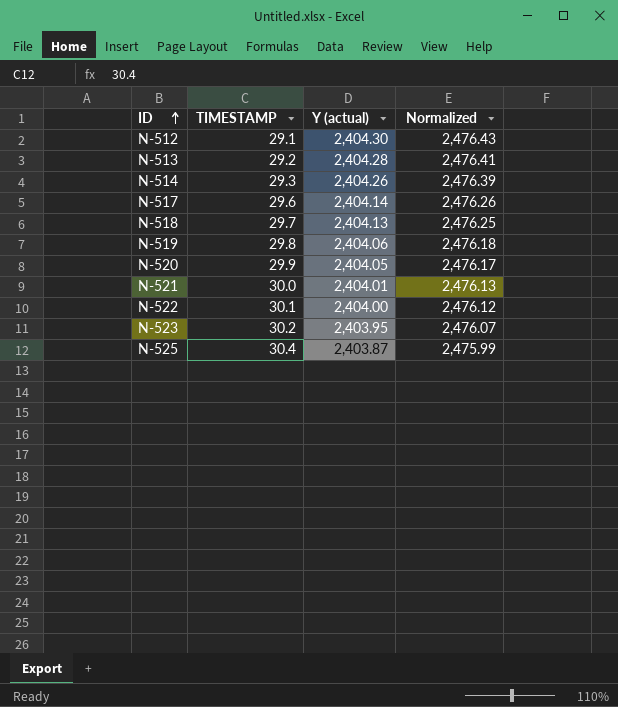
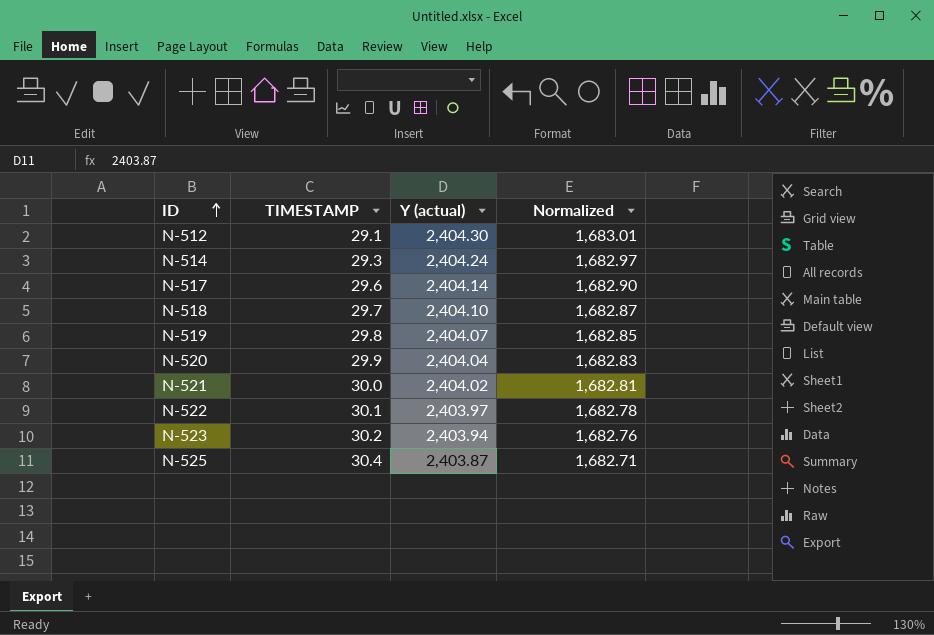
column Normalized | formula: [Y (actual)] * 1.03 -> [Y (actual)] * 0.7
row N-513: 29.2 | 2,404.28 | 2,476.41 -> none
N-514 | Y (actual): 2,404.26 -> 2,404.24
N-518 | Y (actual): 2,404.13 -> 2,404.10
N-519 | Y (actual): 2,404.06 -> 2,404.07
N-520 | Y (actual): 2,404.05 -> 2,404.04
N-521 | Y (actual): 2,404.01 -> 2,404.02
N-522 | Y (actual): 2,404.00 -> 2,403.97
N-523 | Y (actual): 2,403.95 -> 2,403.94

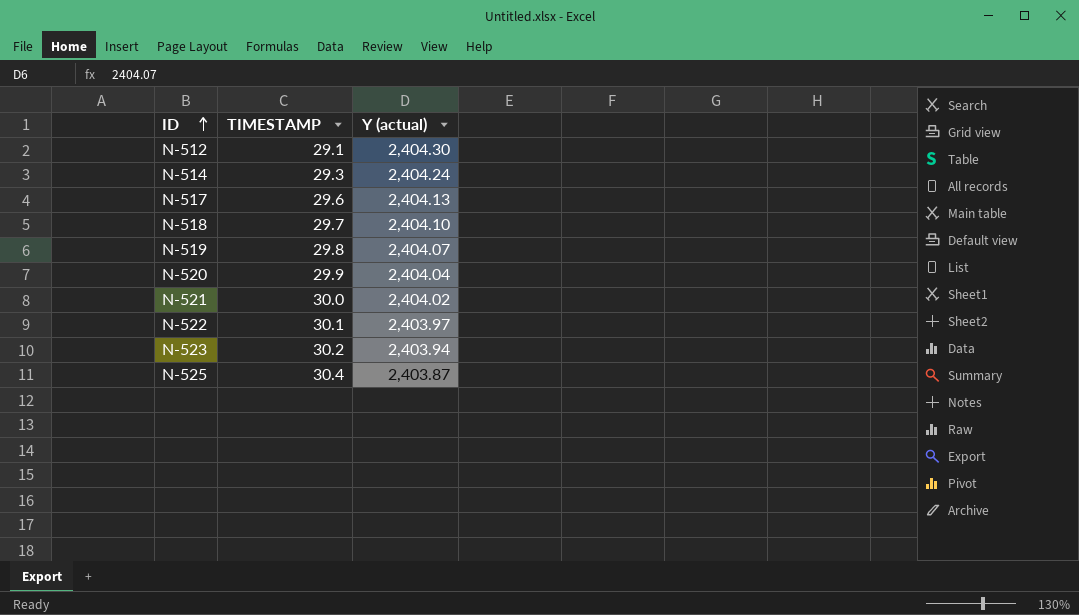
column Normalized | formula: [Y (actual)] * 0.7 -> none
N-517 | Y (actual): 2,404.14 -> 2,404.13

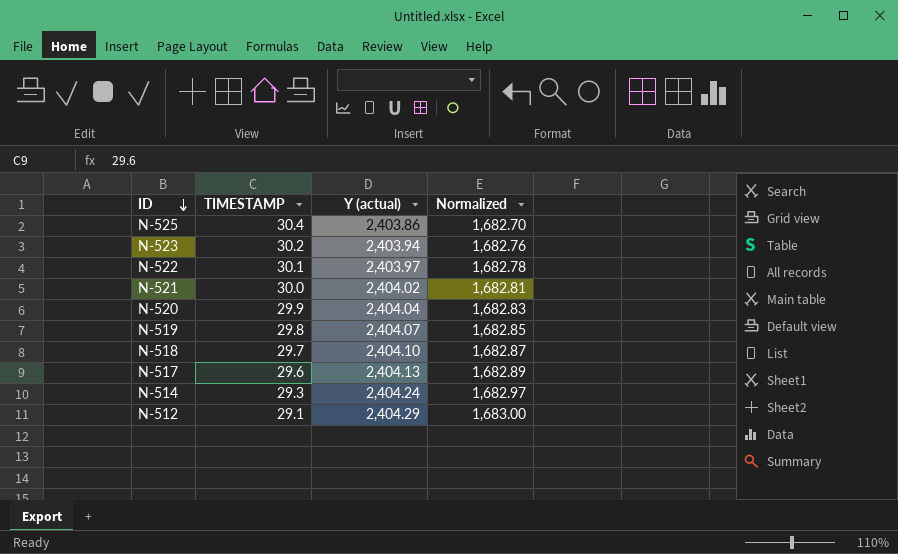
row order: ID ascending -> ID descending
column Normalized | formula: none -> [Y (actual)] * 0.7
N-525 | Y (actual): 2,403.87 -> 2,403.86
N-512 | Y (actual): 2,404.30 -> 2,404.29

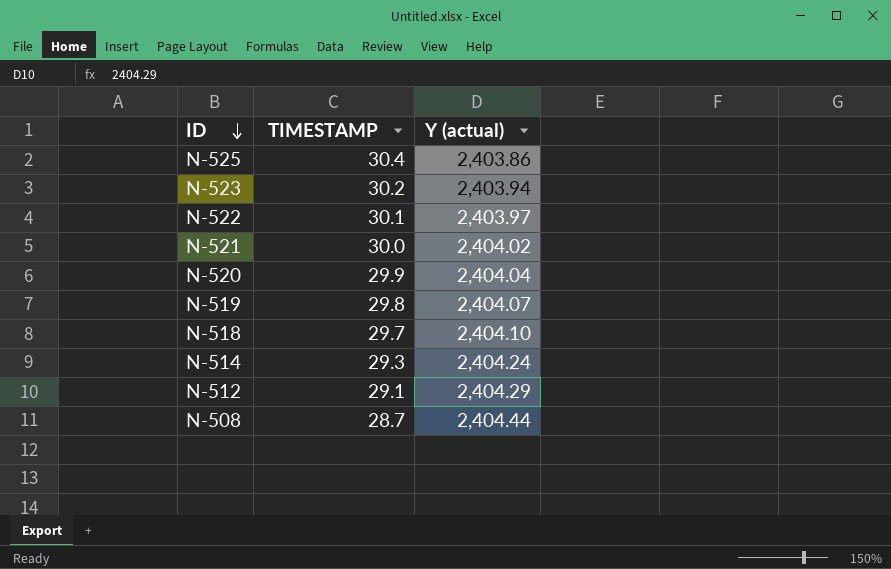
column Normalized | formula: [Y (actual)] * 0.7 -> none
row N-517: 29.6 | 2,404.13 | 1,682.89 -> none
row N-508: none -> 28.7 | 2,404.44

